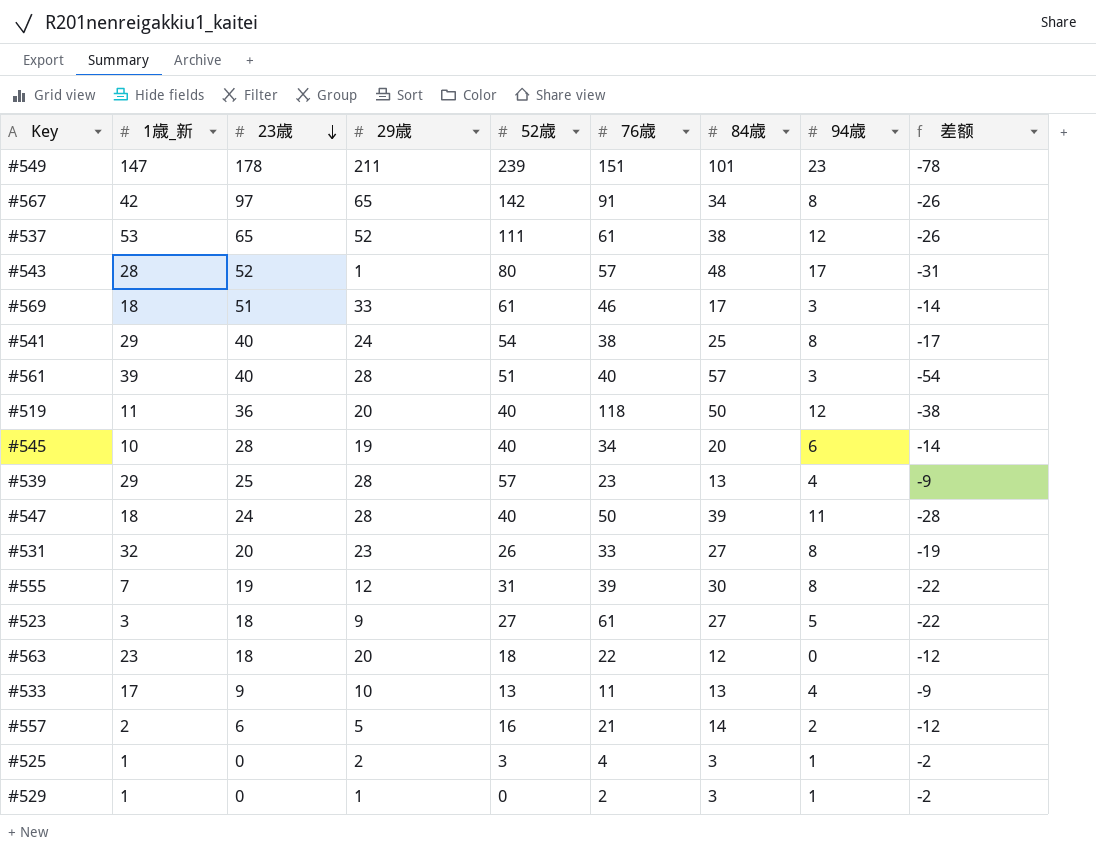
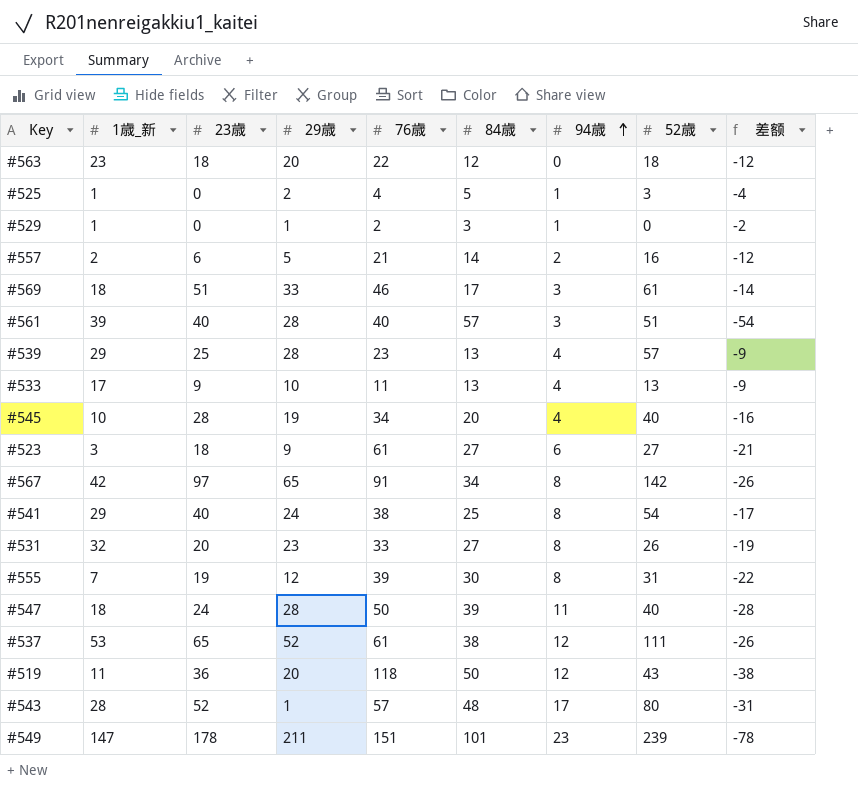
row order: 23歳 descending -> 94歳 ascending
column 52歳 | position: 5 -> 8
#525 | 84歳: 3 -> 5
#525 | 差额: -2 -> -4
#545 | 94歳: 6 -> 4
#545 | 差额: -14 -> -16
#523 | 94歳: 5 -> 6
#523 | 差额: -22 -> -21
#519 | 52歳: 40 -> 43

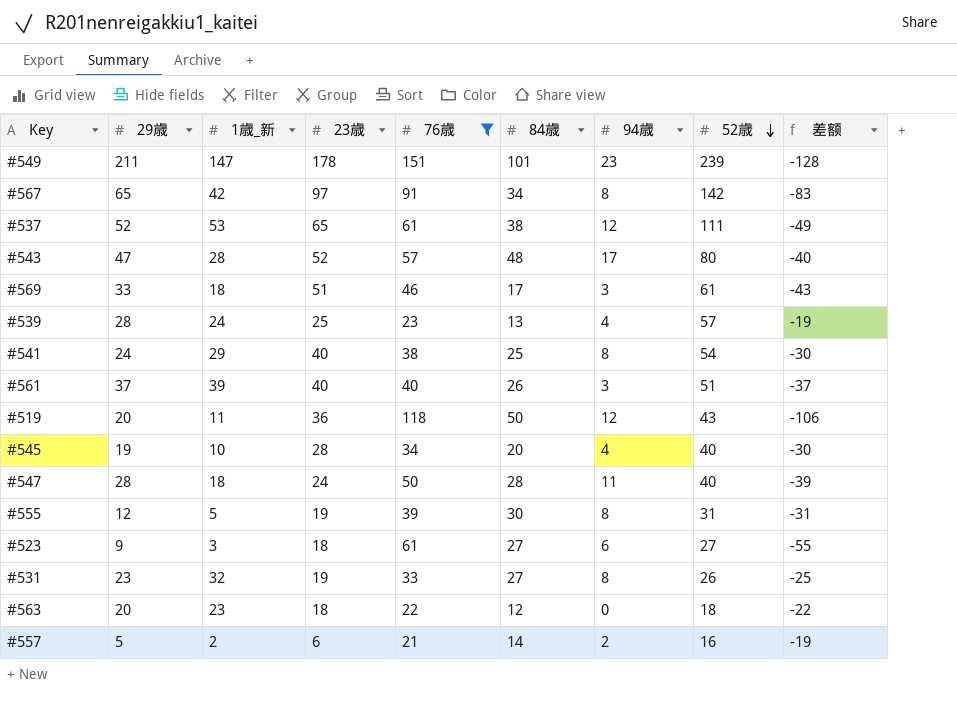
filter: none -> 76歳 >= 21
row order: 94歳 ascending -> 52歳 descending
column 29歳 | position: 4 -> 2
column 差额 | formula: [94歳] - [84歳] -> [94歳] - [76歳]
#543 | 29歳: 1 -> 47
#539 | 1歳_新: 29 -> 24
#561 | 29歳: 28 -> 37
#561 | 84歳: 57 -> 26
#547 | 84歳: 39 -> 28
#555 | 1歳_新: 7 -> 5
#531 | 23歳: 20 -> 19

